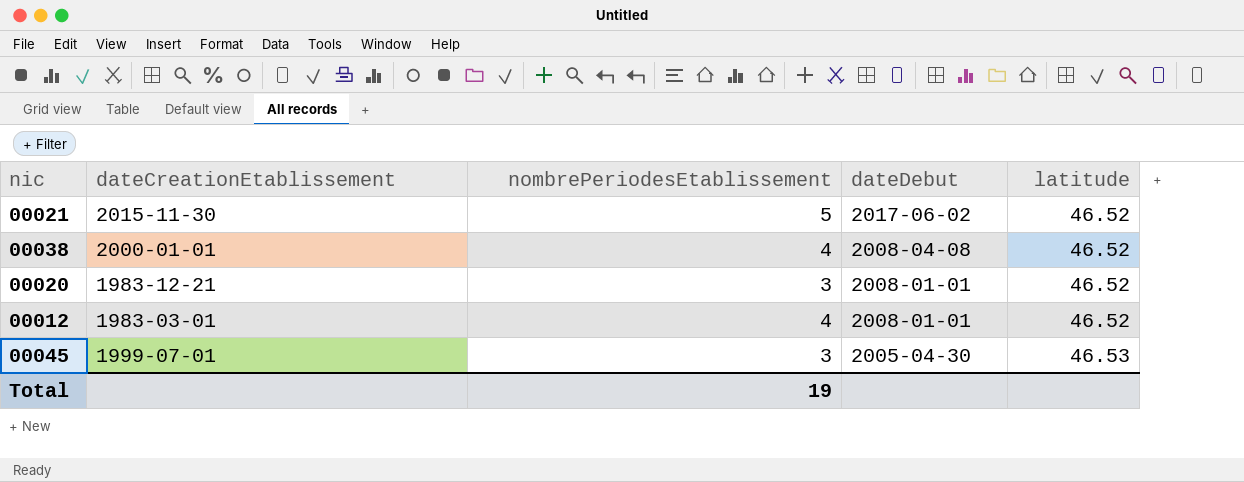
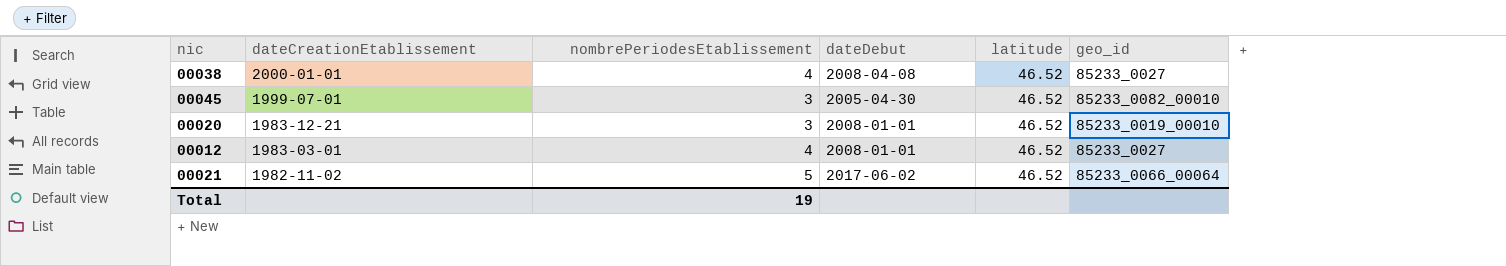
row order: dateDebut descending -> dateCreationEtablissement descending
column geo_id | position: none -> 6
00045 | latitude: 46.53 -> 46.52
00021 | dateCreationEtablissement: 2015-11-30 -> 1982-11-02

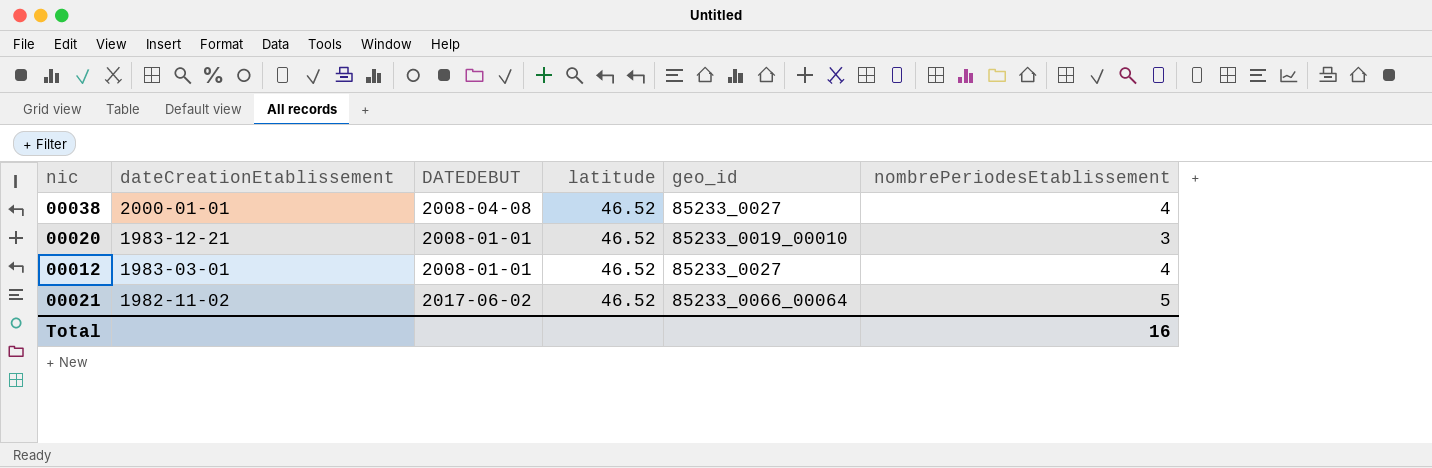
column name: dateDebut -> DATEDEBUT
column nombrePeriodesEtablissement | position: 3 -> 6
row 00045: 1999-07-01 | 3 | 2005-04-30 | 46.52 | 85233_0082_00010 -> none
Total | nombrePeriodesEtablissement: 19 -> 16

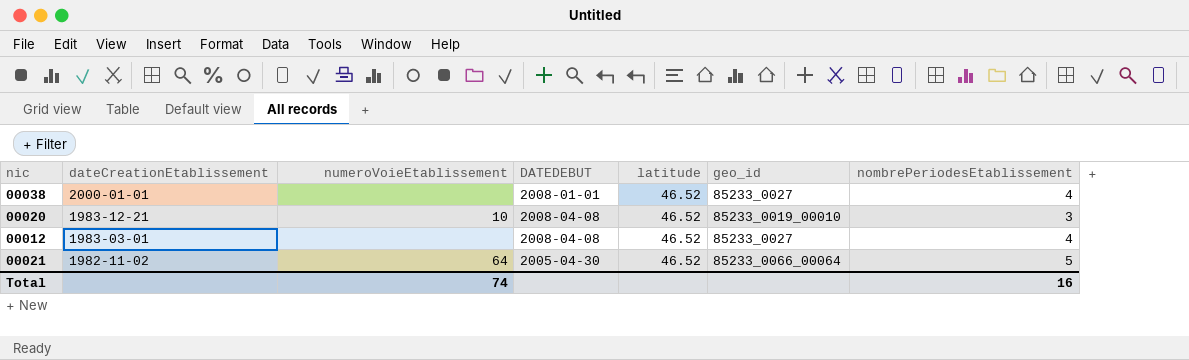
column numeroVoieEtablissement | position: none -> 3
00038 | DATEDEBUT: 2008-04-08 -> 2008-01-01
00020 | DATEDEBUT: 2008-01-01 -> 2008-04-08
00012 | DATEDEBUT: 2008-01-01 -> 2008-04-08
00021 | DATEDEBUT: 2017-06-02 -> 2005-04-30

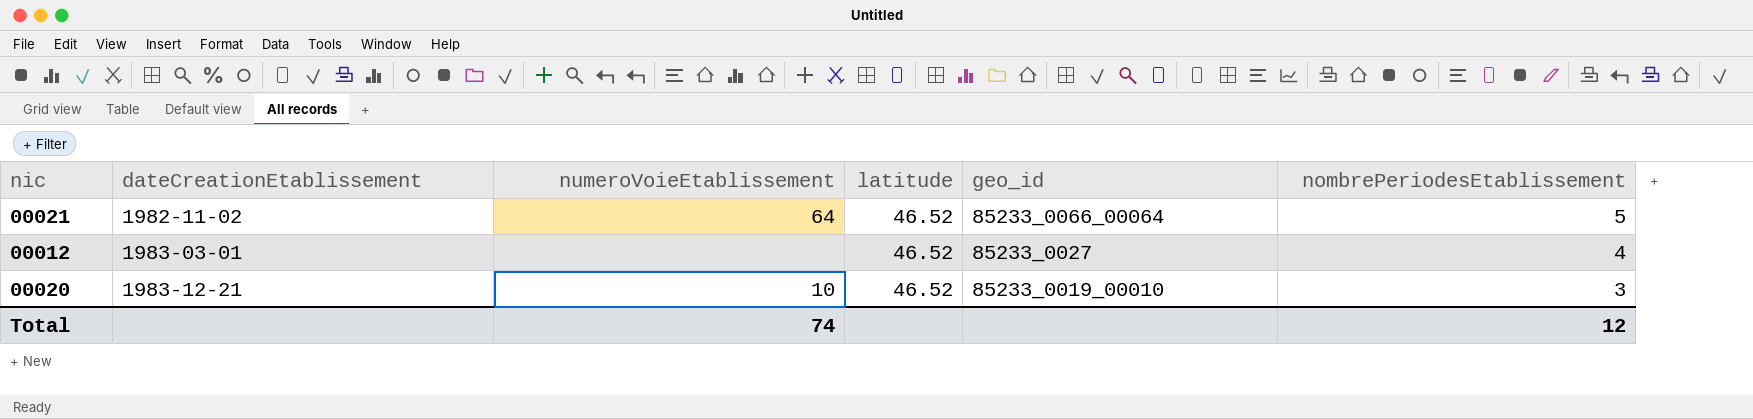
row order: dateCreationEtablissement descending -> dateCreationEtablissement ascending
column DATEDEBUT | position: 4 -> none
row 00038: 2000-01-01 | none | 2008-01-01 | 46.52 | 85233_0027 | 4 -> none
Total | nombrePeriodesEtablissement: 16 -> 12

